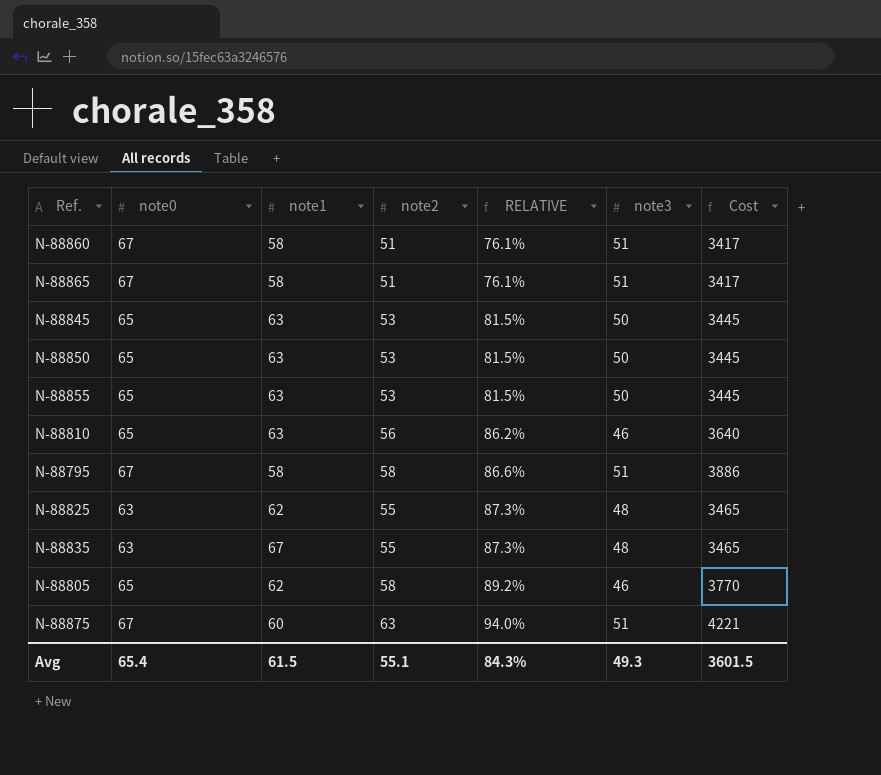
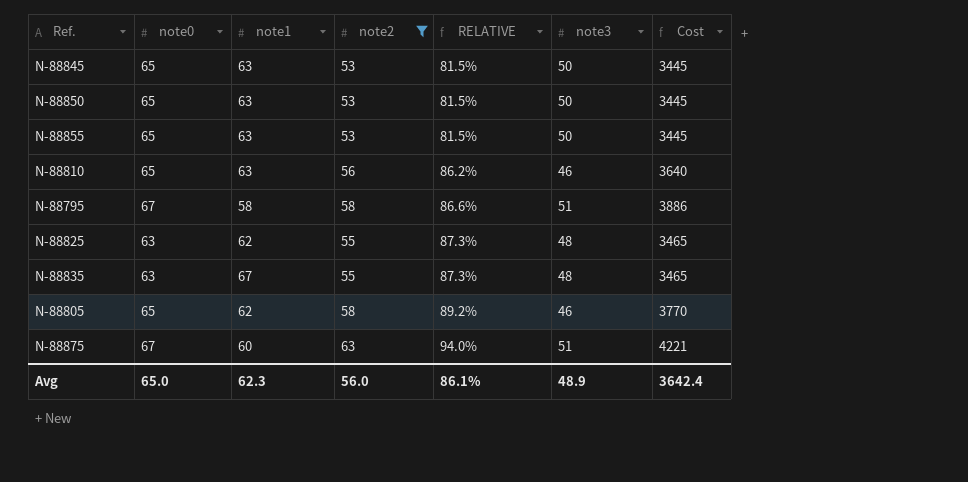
filter: none -> note2 != 51
Avg | note0: 65.4 -> 65.0
Avg | note1: 61.5 -> 62.3
Avg | note2: 55.1 -> 56.0
Avg | RELATIVE: 84.3% -> 86.1%
Avg | note3: 49.3 -> 48.9
Avg | Cost: 3601.5 -> 3642.4

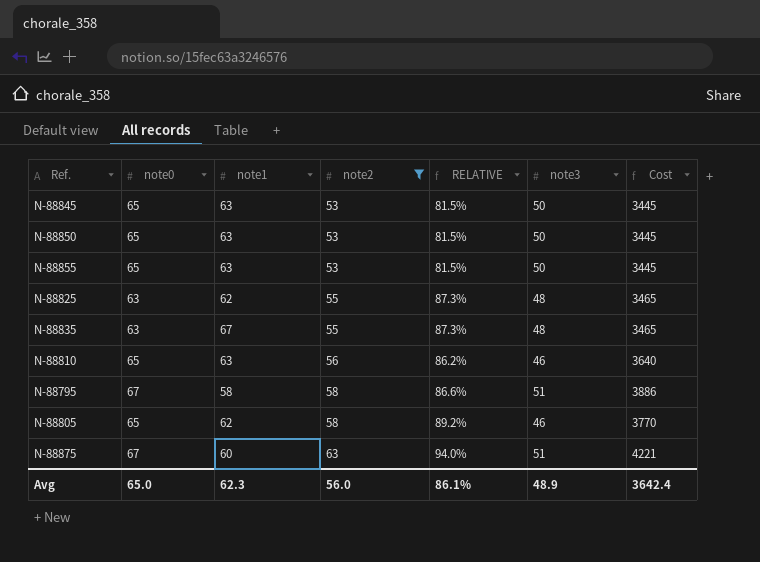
row order: RELATIVE ascending -> note2 ascending

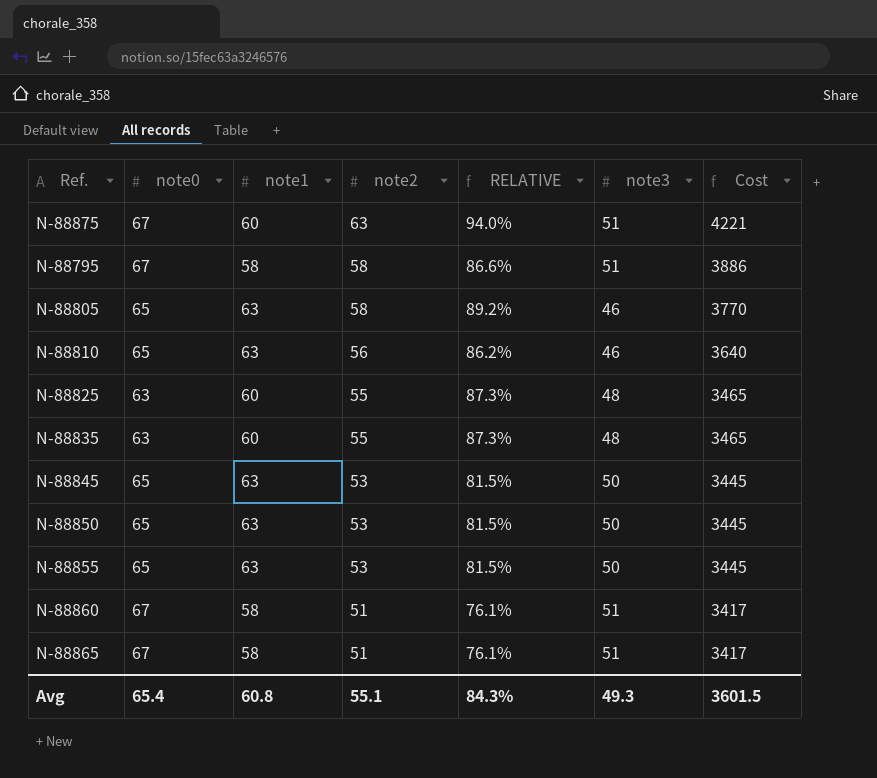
filter: note2 != 51 -> none
row order: note2 ascending -> note2 descending
N-88805 | note1: 62 -> 63
N-88825 | note1: 62 -> 60
N-88835 | note1: 67 -> 60
Avg | note0: 65.0 -> 65.4
Avg | note1: 62.3 -> 60.8
Avg | note2: 56.0 -> 55.1
Avg | RELATIVE: 86.1% -> 84.3%
Avg | note3: 48.9 -> 49.3
Avg | Cost: 3642.4 -> 3601.5

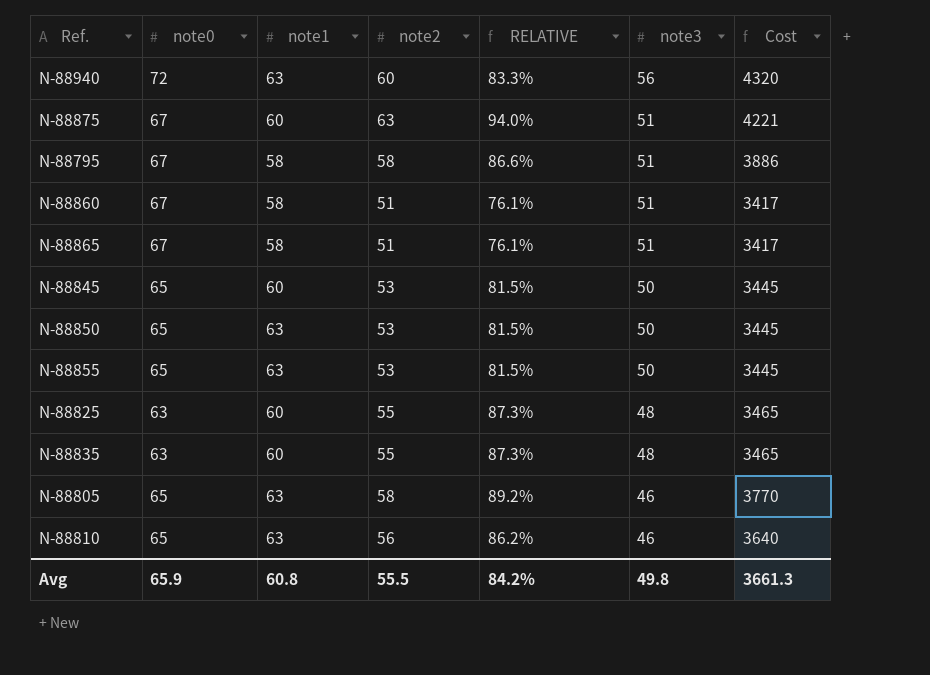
row order: note2 descending -> note3 descending
row N-88940: none -> 72 | 63 | 60 | 83.3% | 56 | 4320
N-88845 | note1: 63 -> 60
Avg | note0: 65.4 -> 65.9
Avg | note2: 55.1 -> 55.5
Avg | RELATIVE: 84.3% -> 84.2%
Avg | note3: 49.3 -> 49.8
Avg | Cost: 3601.5 -> 3661.3

